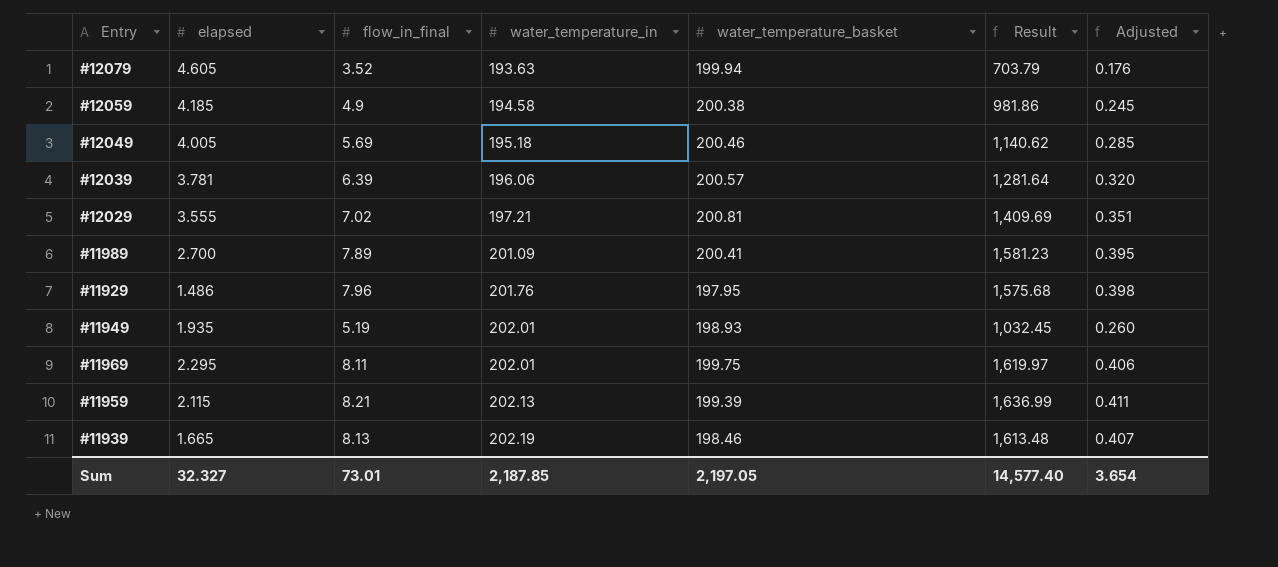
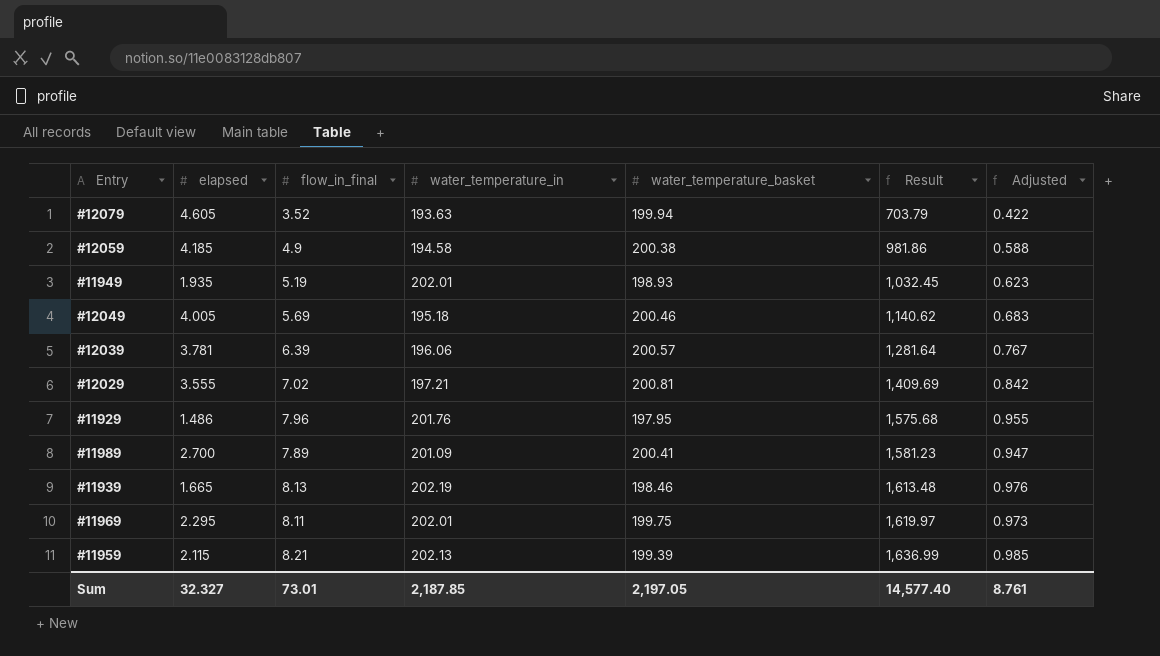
row order: water_temperature_in ascending -> Result ascending
column Adjusted | formula: [flow_in_final] * 0.05 -> [flow_in_final] * 0.12
Sum | Adjusted: 3.654 -> 8.761

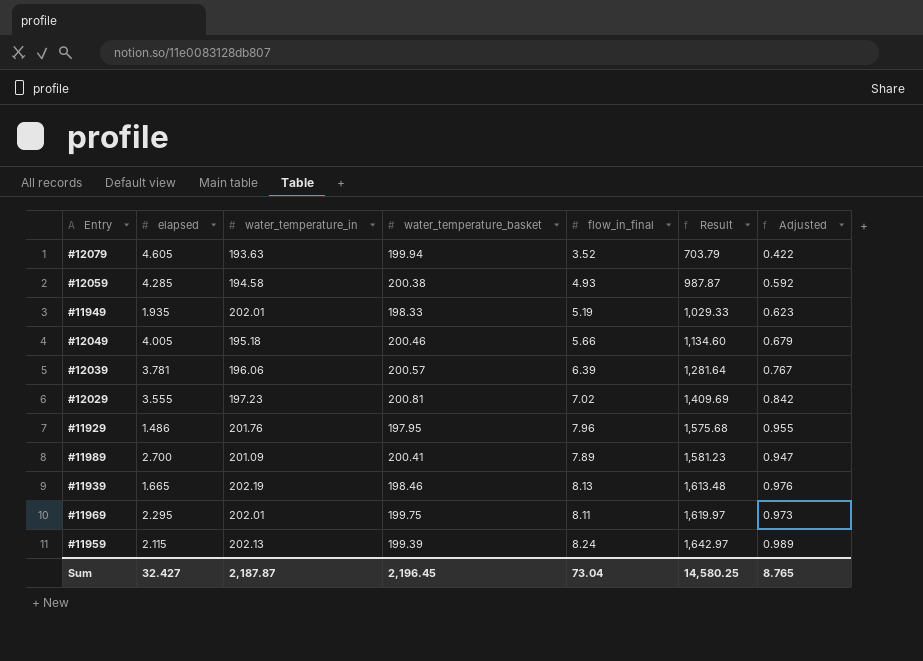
column flow_in_final | position: 3 -> 5
#12059 | elapsed: 4.185 -> 4.285
#12059 | flow_in_final: 4.9 -> 4.93
#12059 | Result: 981.86 -> 987.87
#12059 | Adjusted: 0.588 -> 0.592
#11949 | water_temperature_basket: 198.93 -> 198.33
#11949 | Result: 1,032.45 -> 1,029.33
#12049 | flow_in_final: 5.69 -> 5.66
#12049 | Result: 1,140.62 -> 1,134.60
#12049 | Adjusted: 0.683 -> 0.679
#12029 | water_temperature_in: 197.21 -> 197.23
#11959 | flow_in_final: 8.21 -> 8.24
#11959 | Result: 1,636.99 -> 1,642.97
#11959 | Adjusted: 0.985 -> 0.989
Sum | elapsed: 32.327 -> 32.427
Sum | water_temperature_in: 2,187.85 -> 2,187.87
Sum | water_temperature_basket: 2,197.05 -> 2,196.45
Sum | flow_in_final: 73.01 -> 73.04
Sum | Result: 14,577.40 -> 14,580.25
Sum | Adjusted: 8.761 -> 8.765

